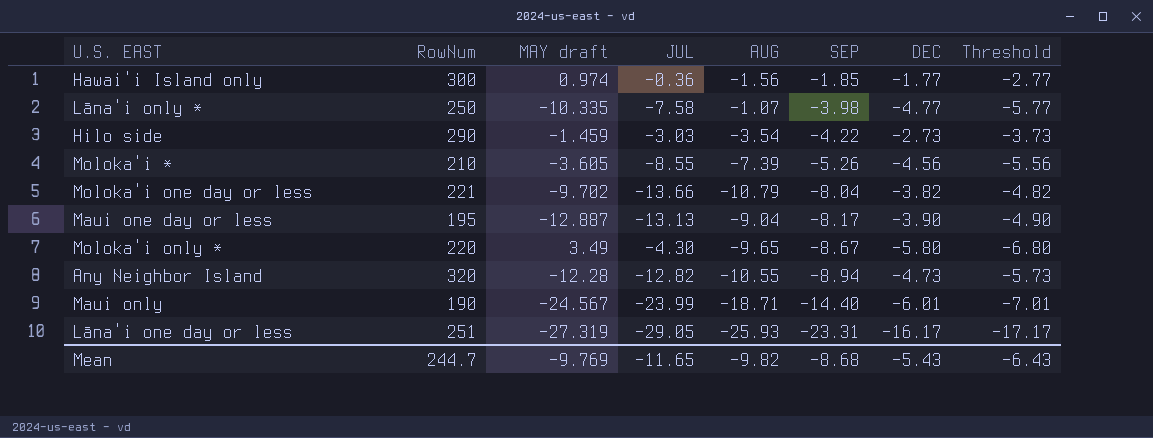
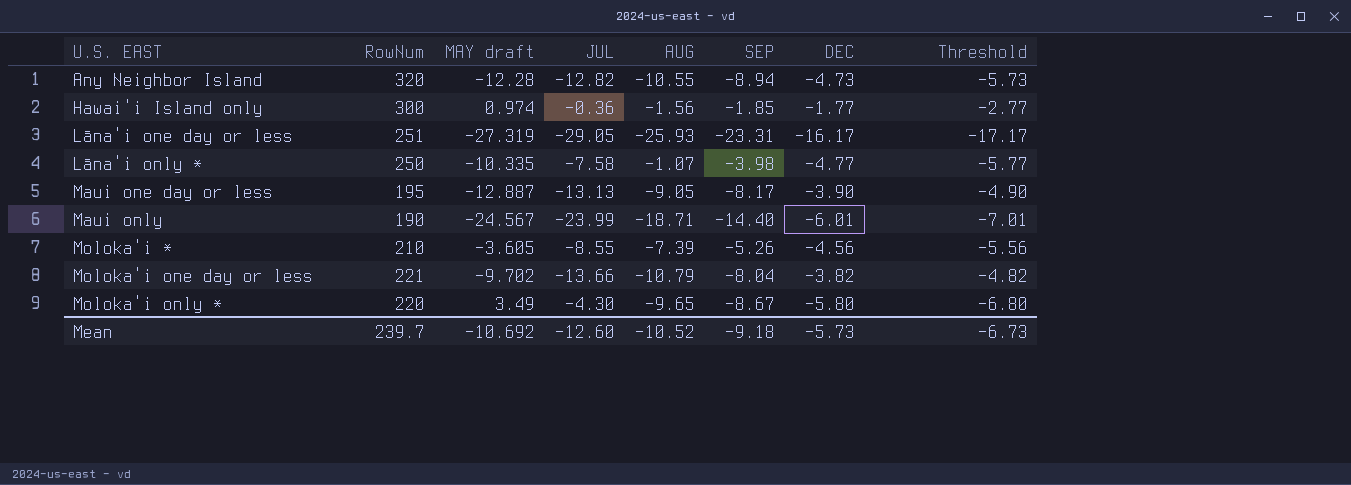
row order: SEP descending -> U.S. EAST ascending
row Hilo side: 290 | -1.459 | -3.03 | -3.54 | -4.22 | -2.73 | -3.73 -> none
Maui one day or less | AUG: -9.04 -> -9.05
Mean | RowNum: 244.7 -> 239.7
Mean | MAY draft: -9.769 -> -10.692
Mean | JUL: -11.65 -> -12.60
Mean | AUG: -9.82 -> -10.52
Mean | SEP: -8.68 -> -9.18
Mean | DEC: -5.43 -> -5.73
Mean | Threshold: -6.43 -> -6.73

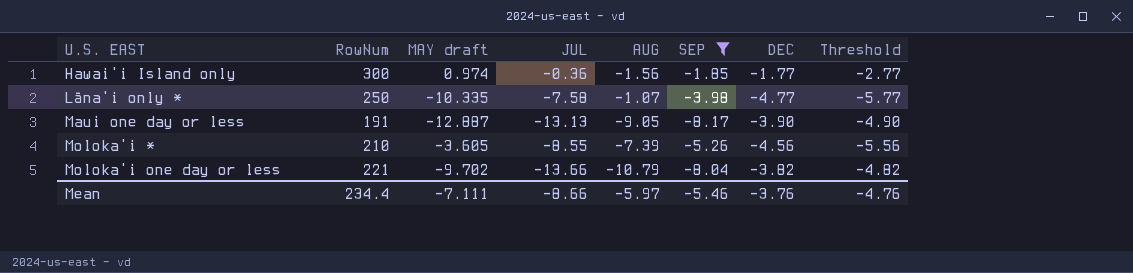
filter: none -> SEP >= -8.17
Maui one day or less | RowNum: 195 -> 191
Mean | RowNum: 239.7 -> 234.4
Mean | MAY draft: -10.692 -> -7.111
Mean | JUL: -12.60 -> -8.66
Mean | AUG: -10.52 -> -5.97
Mean | SEP: -9.18 -> -5.46
Mean | DEC: -5.73 -> -3.76
Mean | Threshold: -6.73 -> -4.76

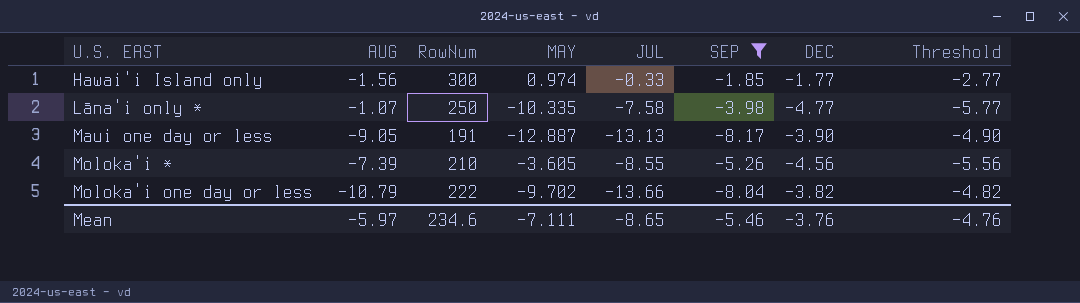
column AUG | position: 5 -> 2
column name: MAY draft -> MAY
Hawai'i Island only | JUL: -0.36 -> -0.33
Moloka'i one day or less | RowNum: 221 -> 222
Mean | RowNum: 234.4 -> 234.6
Mean | JUL: -8.66 -> -8.65

